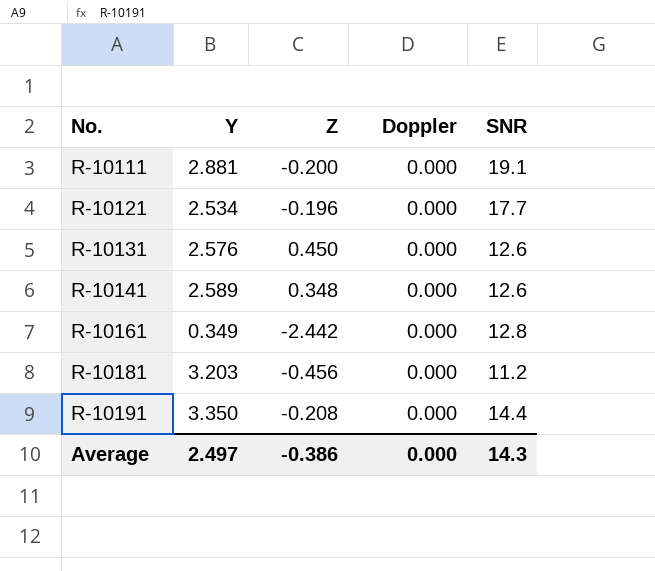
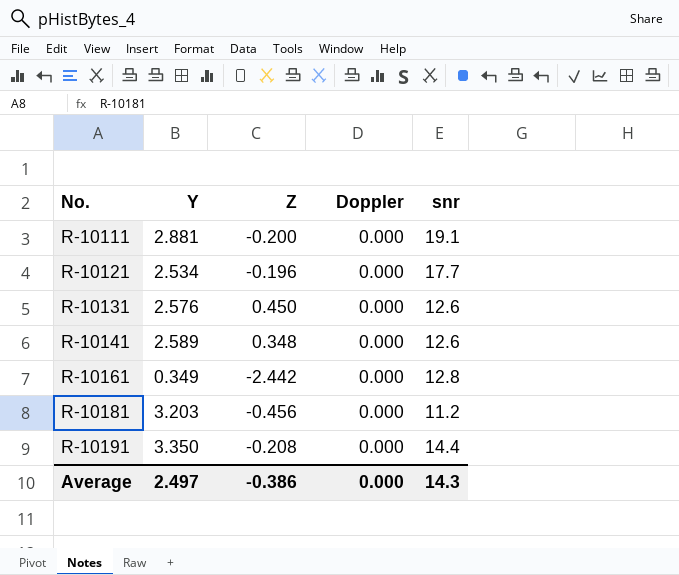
column name: SNR -> snr

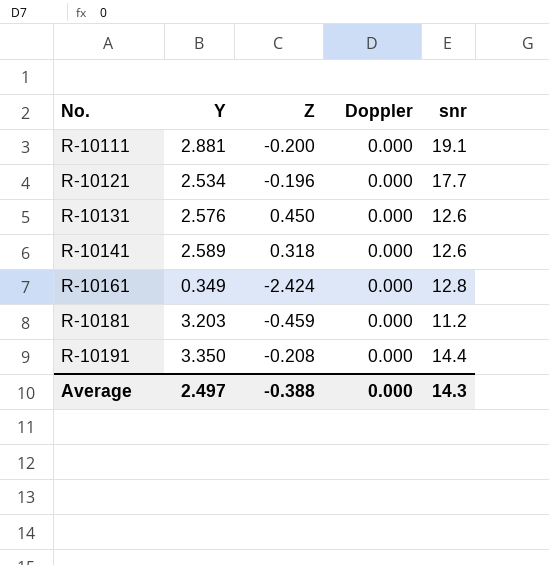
R-10141 | Z: 0.348 -> 0.318
R-10161 | Z: -2.442 -> -2.424
R-10181 | Z: -0.456 -> -0.459
Average | Z: -0.386 -> -0.388

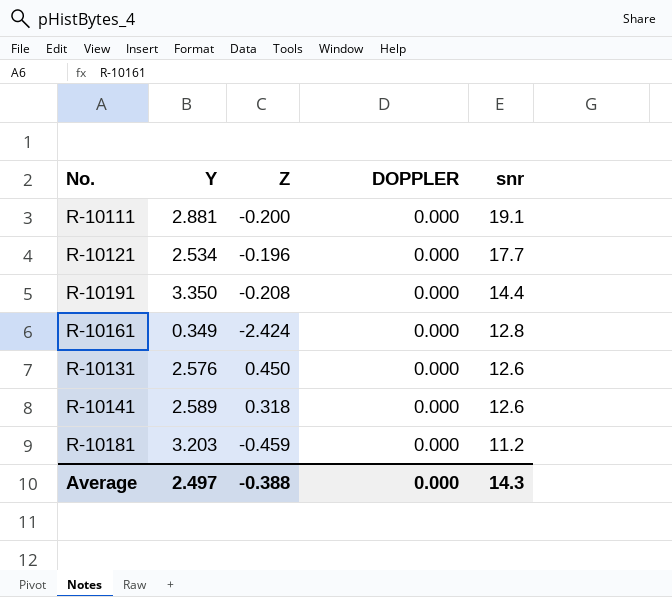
row order: No. ascending -> snr descending
column name: Doppler -> DOPPLER

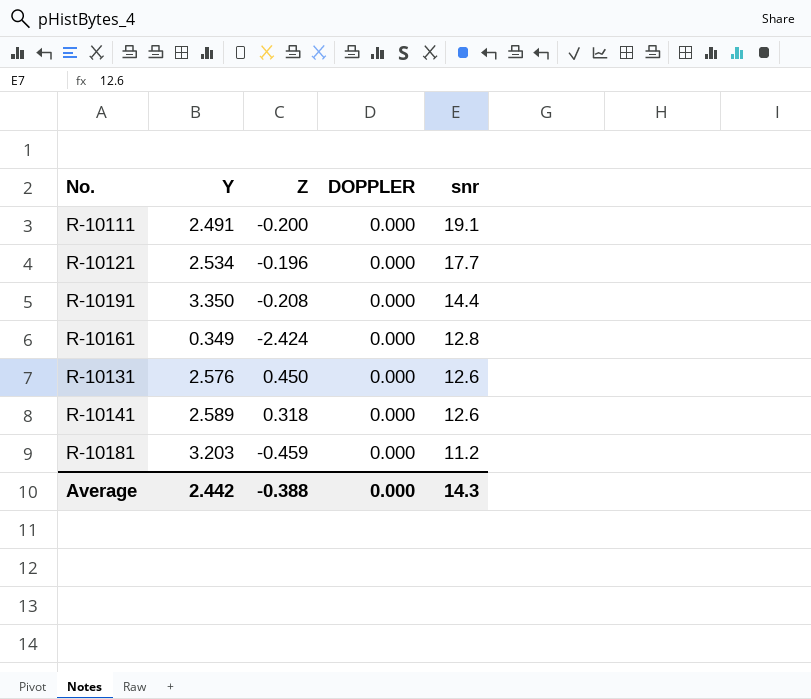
R-10111 | Y: 2.881 -> 2.491
Average | Y: 2.497 -> 2.442

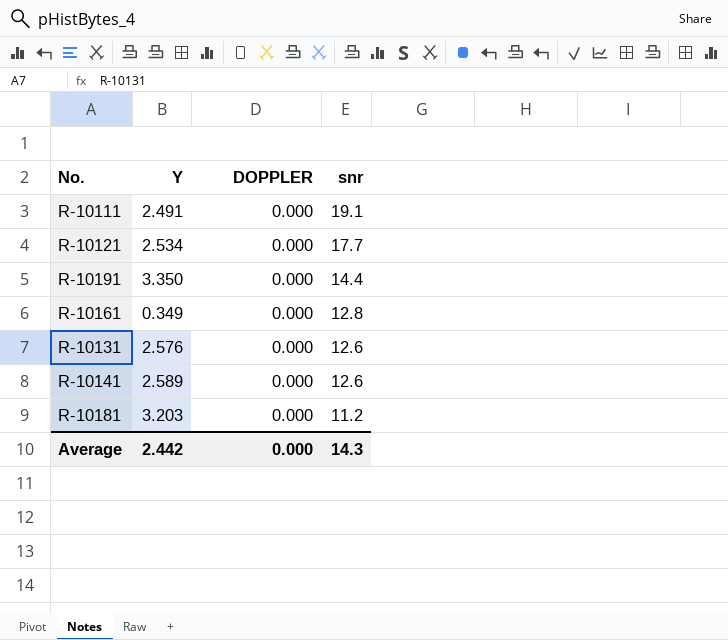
column Z | position: 3 -> none

